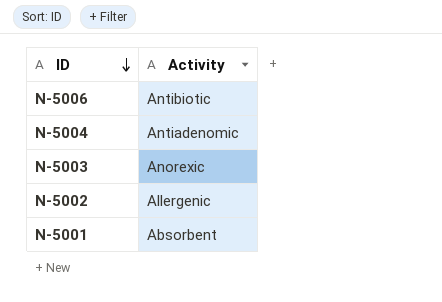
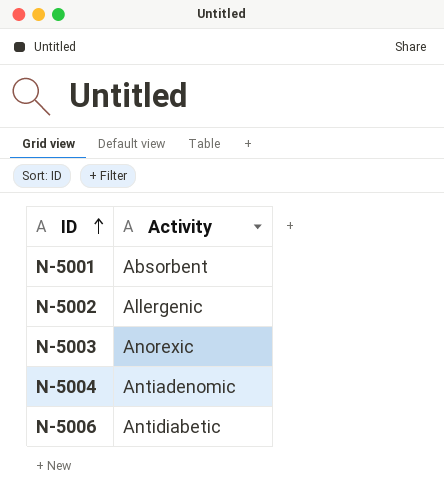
row order: ID descending -> ID ascending
N-5006 | Activity: Antibiotic -> Antidiabetic

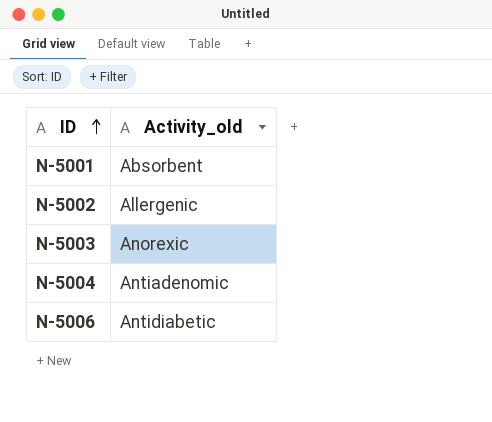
column name: Activity -> Activity_old

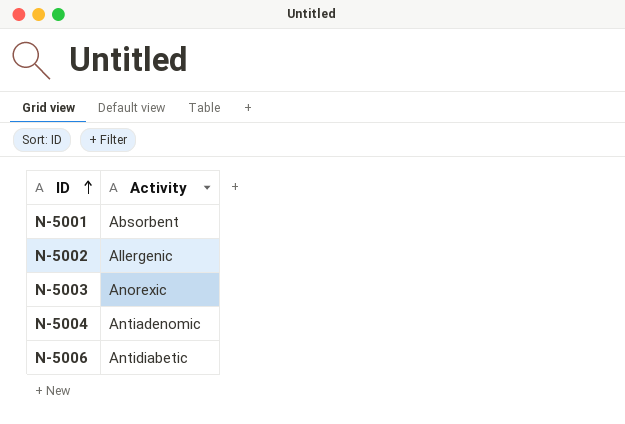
column name: Activity_old -> Activity

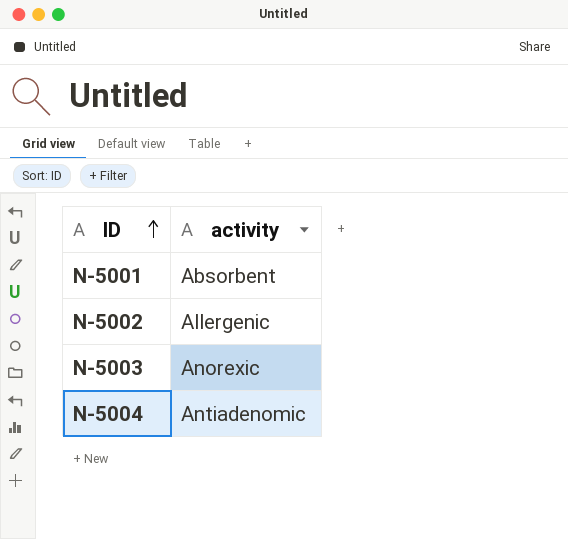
column name: Activity -> activity
row N-5006: Antidiabetic -> none

